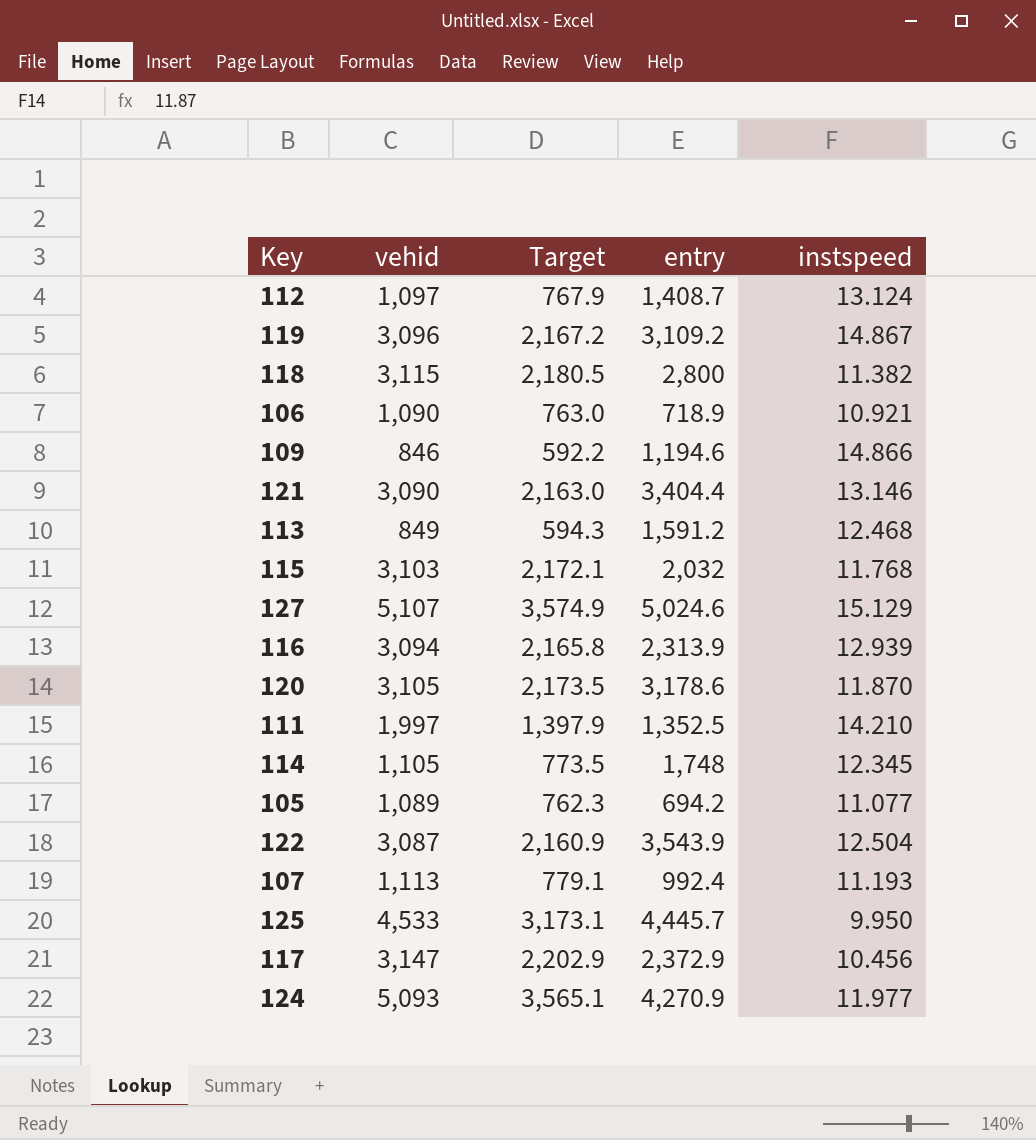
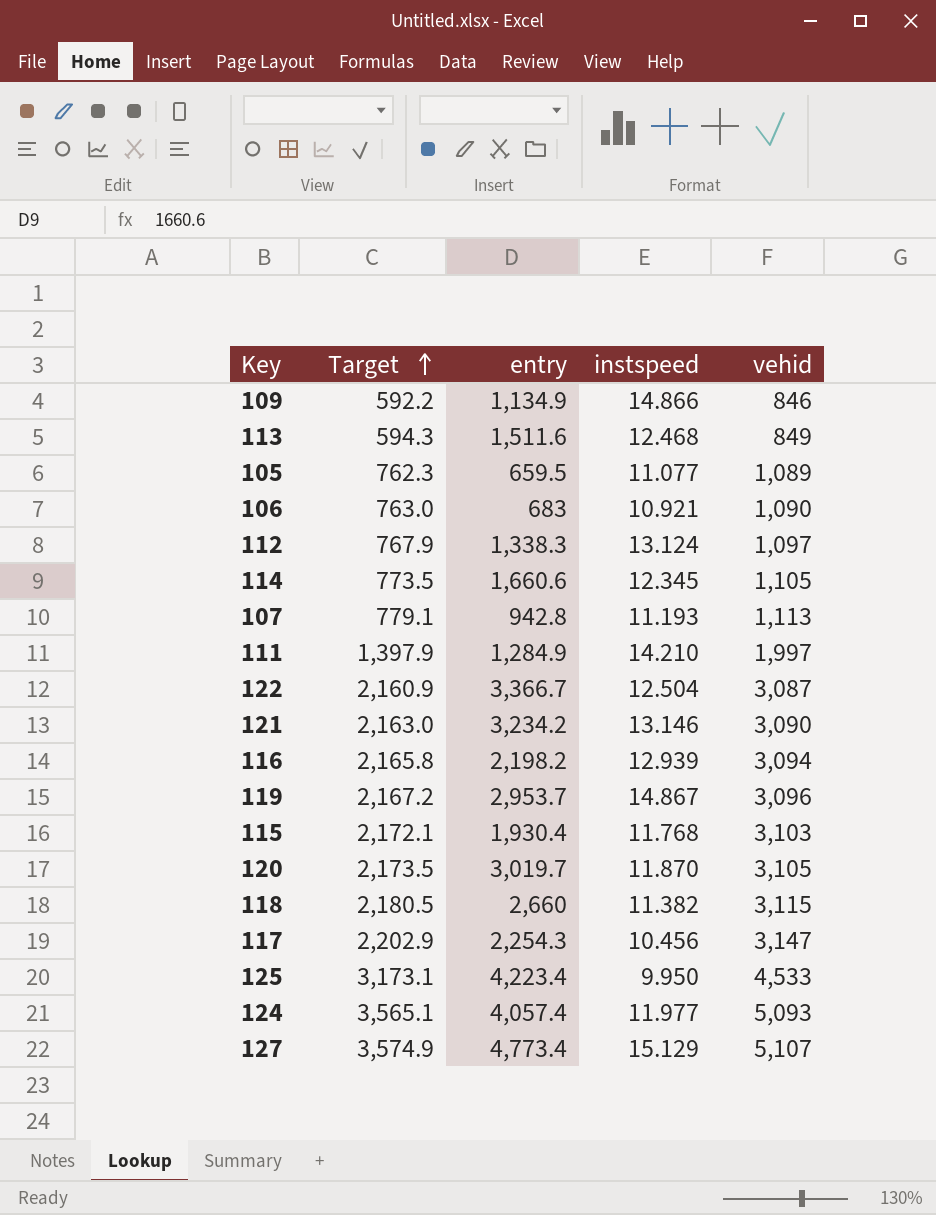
row order: none -> Target ascending
column vehid | position: 2 -> 5
109 | entry: 1,194.6 -> 1,134.9
113 | entry: 1,591.2 -> 1,511.6
105 | entry: 694.2 -> 659.5
106 | entry: 718.9 -> 683
112 | entry: 1,408.7 -> 1,338.3
114 | entry: 1,748 -> 1,660.6
107 | entry: 992.4 -> 942.8
111 | entry: 1,352.5 -> 1,284.9
122 | entry: 3,543.9 -> 3,366.7
121 | entry: 3,404.4 -> 3,234.2
116 | entry: 2,313.9 -> 2,198.2
119 | entry: 3,109.2 -> 2,953.7
115 | entry: 2,032 -> 1,930.4
120 | entry: 3,178.6 -> 3,019.7
118 | entry: 2,800 -> 2,660
117 | entry: 2,372.9 -> 2,254.3
125 | entry: 4,445.7 -> 4,223.4
124 | entry: 4,270.9 -> 4,057.4
127 | entry: 5,024.6 -> 4,773.4

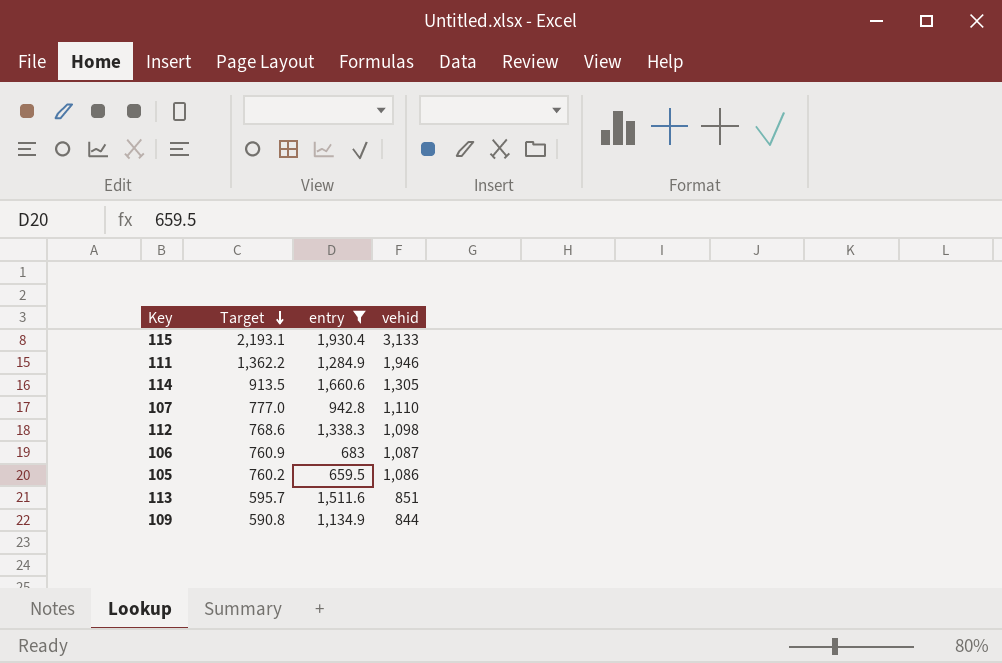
filter: none -> entry <= 1,930.4
row order: Target ascending -> Target descending
column instspeed | position: 4 -> none
115 | Target: 2,172.1 -> 2,193.1
115 | vehid: 3,103 -> 3,133
111 | Target: 1,397.9 -> 1,362.2
111 | vehid: 1,997 -> 1,946
114 | Target: 773.5 -> 913.5
114 | vehid: 1,105 -> 1,305
107 | Target: 779.1 -> 777.0
107 | vehid: 1,113 -> 1,110
112 | Target: 767.9 -> 768.6
112 | vehid: 1,097 -> 1,098
106 | Target: 763.0 -> 760.9
106 | vehid: 1,090 -> 1,087
105 | Target: 762.3 -> 760.2
105 | vehid: 1,089 -> 1,086
113 | Target: 594.3 -> 595.7
113 | vehid: 849 -> 851
109 | Target: 592.2 -> 590.8
109 | vehid: 846 -> 844

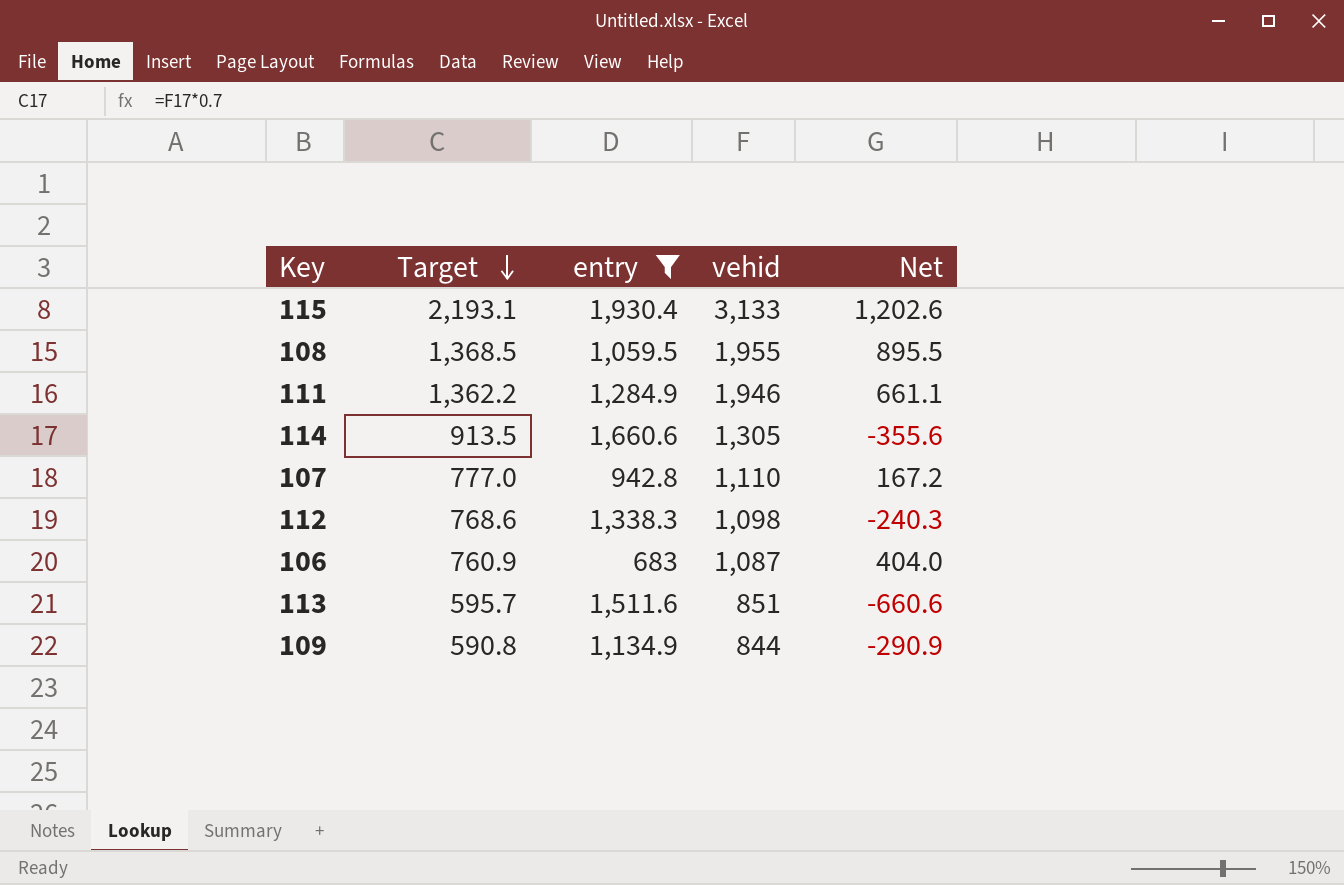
column Net | formula: none -> [vehid] - [entry]
row 105: 760.2 | 659.5 | 1,086 -> none
row 108: none -> 1,368.5 | 1,059.5 | 1,955 | 895.5

